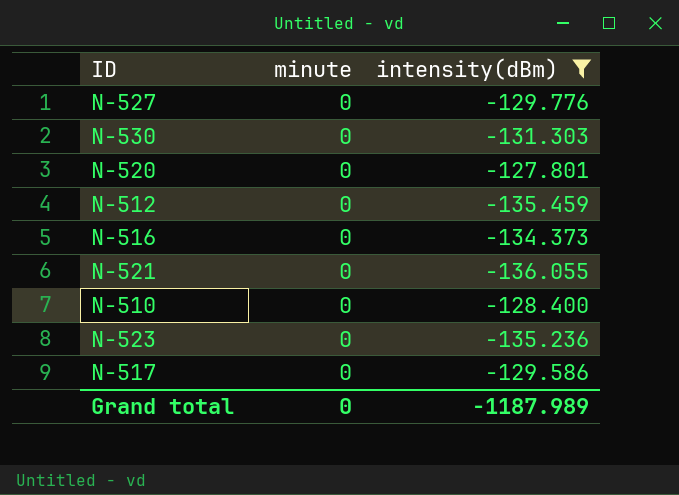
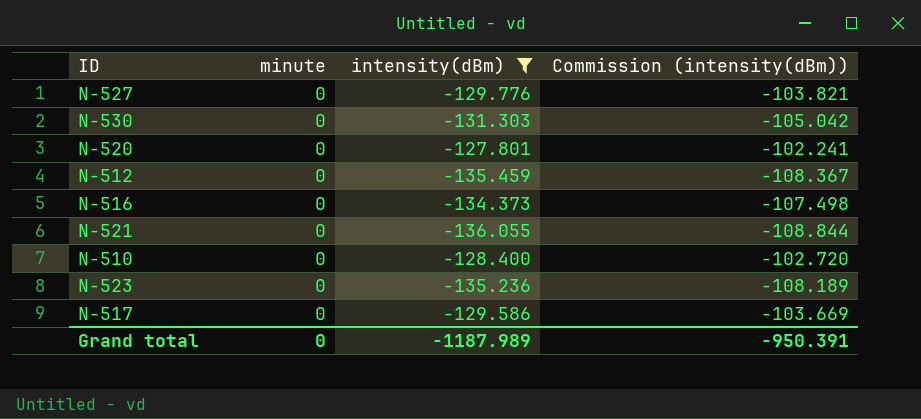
column Commission (intensity(dBm)) | formula: none -> [intensity(dBm)] * 0.8

